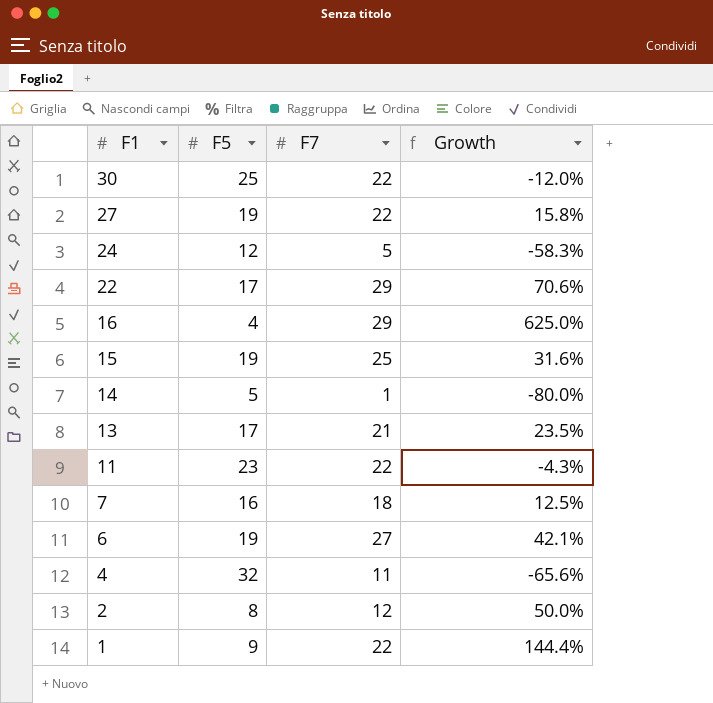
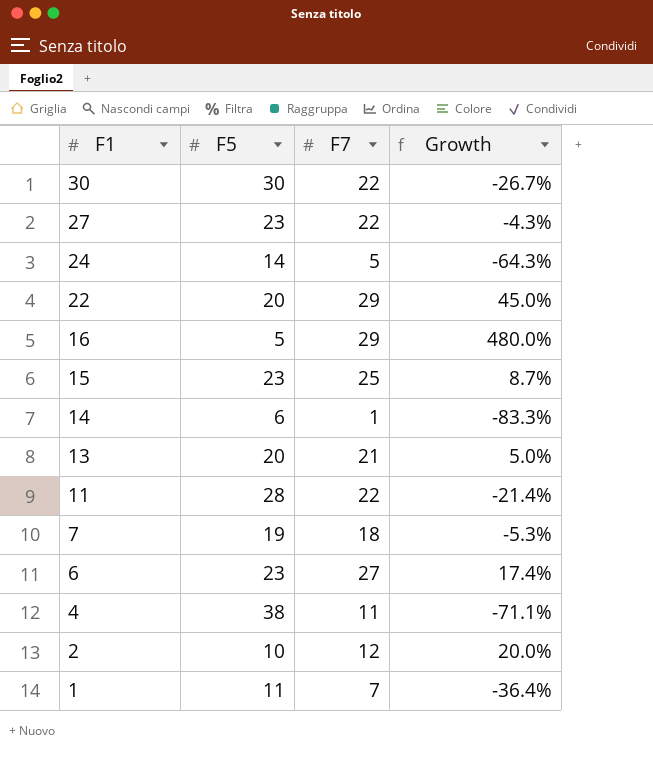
30 | F5: 25 -> 30
30 | Growth: -12.0% -> -26.7%
27 | F5: 19 -> 23
27 | Growth: 15.8% -> -4.3%
24 | F5: 12 -> 14
24 | Growth: -58.3% -> -64.3%
22 | F5: 17 -> 20
22 | Growth: 70.6% -> 45.0%
16 | F5: 4 -> 5
16 | Growth: 625.0% -> 480.0%
15 | F5: 19 -> 23
15 | Growth: 31.6% -> 8.7%
14 | F5: 5 -> 6
14 | Growth: -80.0% -> -83.3%
13 | F5: 17 -> 20
13 | Growth: 23.5% -> 5.0%
11 | F5: 23 -> 28
11 | Growth: -4.3% -> -21.4%
7 | F5: 16 -> 19
7 | Growth: 12.5% -> -5.3%
6 | F5: 19 -> 23
6 | Growth: 42.1% -> 17.4%
4 | F5: 32 -> 38
4 | Growth: -65.6% -> -71.1%
2 | F5: 8 -> 10
2 | Growth: 50.0% -> 20.0%
1 | F5: 9 -> 11
1 | F7: 22 -> 7
1 | Growth: 144.4% -> -36.4%

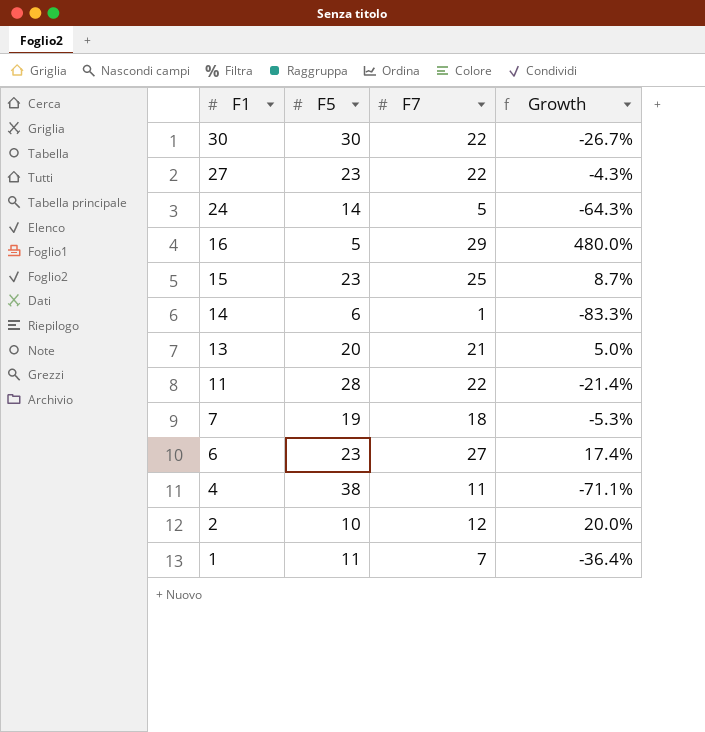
row 22: 20 | 29 | 45.0% -> none

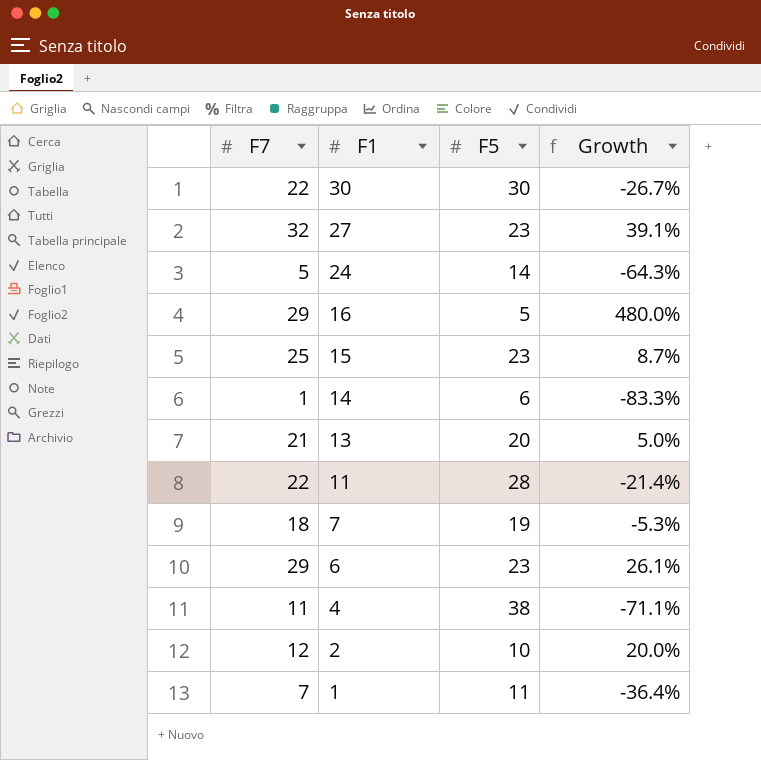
column F7 | position: 3 -> 1
27 | F7: 22 -> 32
27 | Growth: -4.3% -> 39.1%
6 | F7: 27 -> 29
6 | Growth: 17.4% -> 26.1%

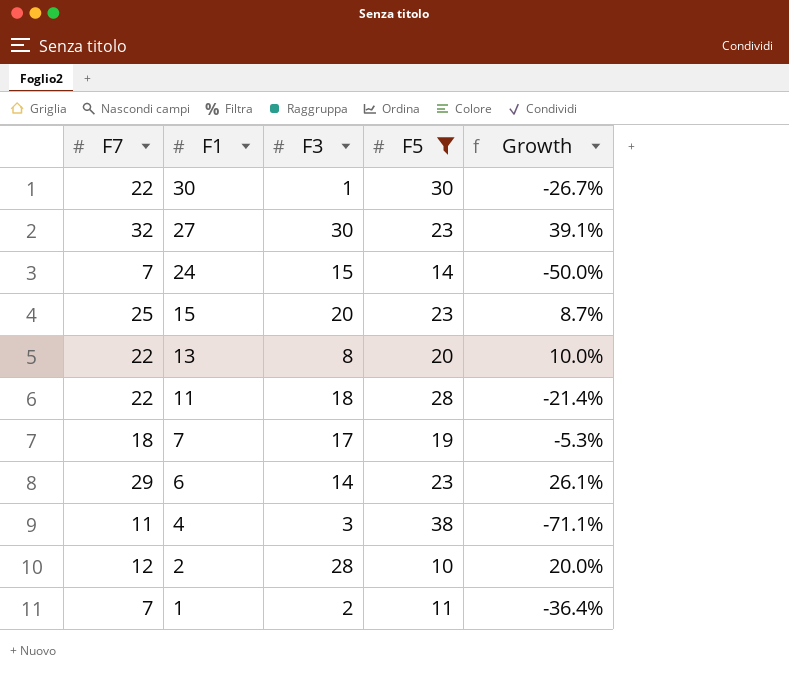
filter: none -> F5 >= 10
column F3 | position: none -> 3
24 | F7: 5 -> 7
24 | Growth: -64.3% -> -50.0%
13 | F7: 21 -> 22
13 | Growth: 5.0% -> 10.0%

